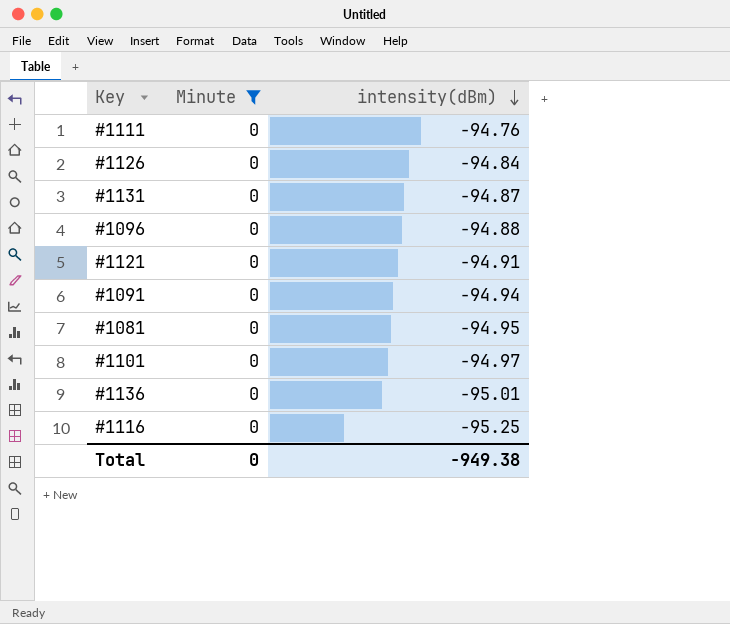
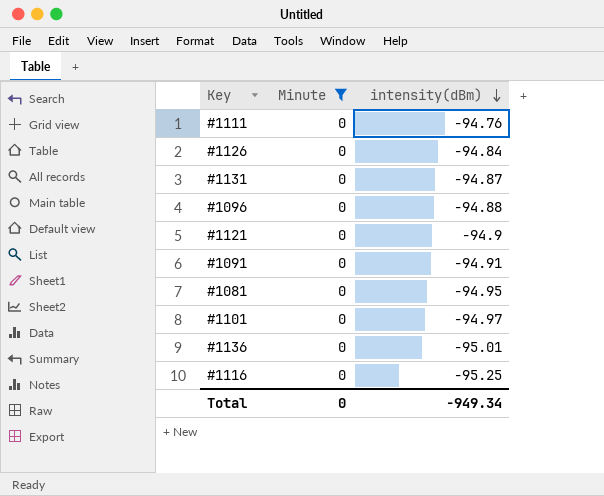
#1121 | intensity(dBm): -94.91 -> -94.9
#1091 | intensity(dBm): -94.94 -> -94.91
Total | intensity(dBm): -949.38 -> -949.34

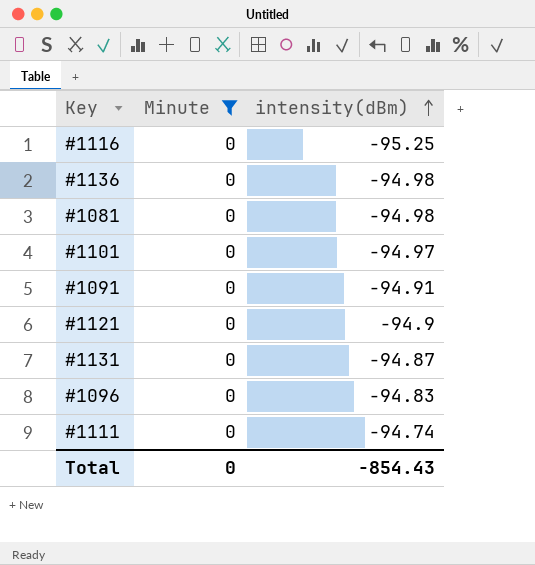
row order: intensity(dBm) descending -> intensity(dBm) ascending
row #1126: 0 | -94.84 -> none
#1136 | intensity(dBm): -95.01 -> -94.98
#1081 | intensity(dBm): -94.95 -> -94.98
#1096 | intensity(dBm): -94.88 -> -94.83
#1111 | intensity(dBm): -94.76 -> -94.74
Total | intensity(dBm): -949.34 -> -854.43

